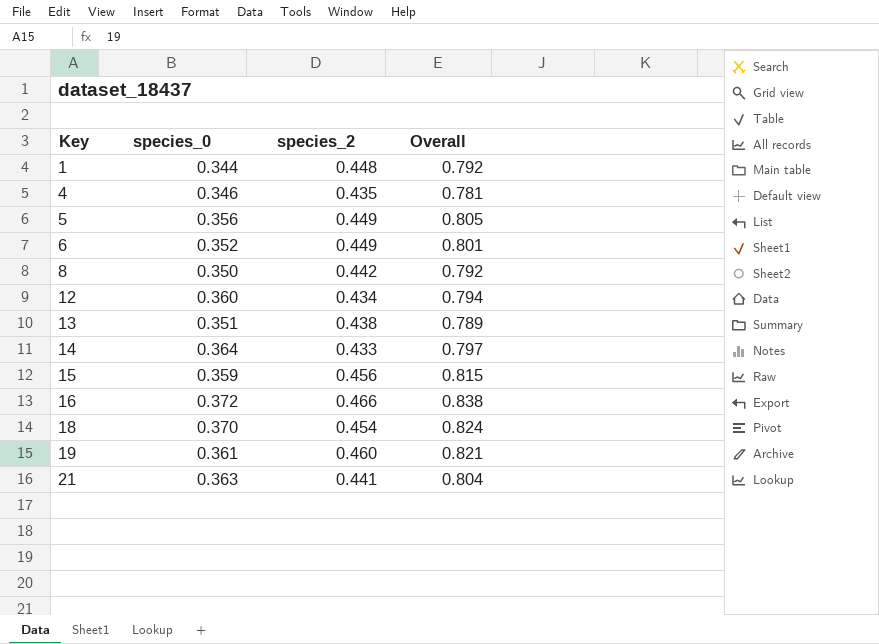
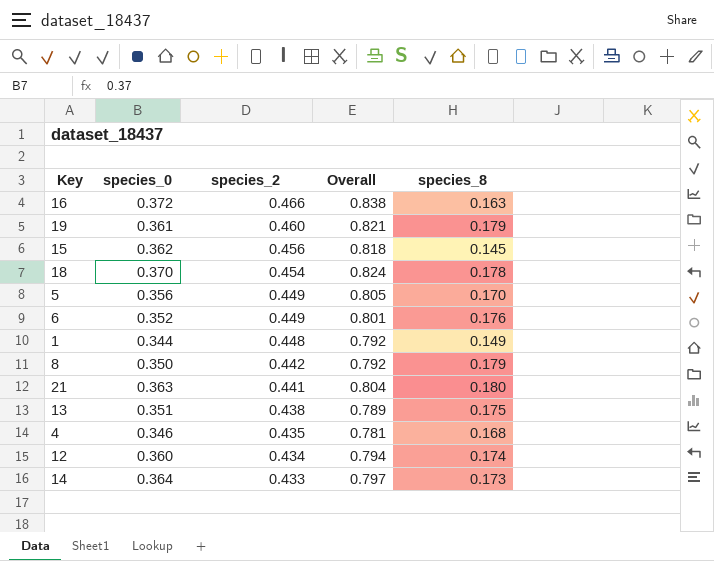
row order: Key ascending -> species_2 descending
column species_8 | position: none -> 5
15 | species_0: 0.359 -> 0.362
15 | Overall: 0.815 -> 0.818

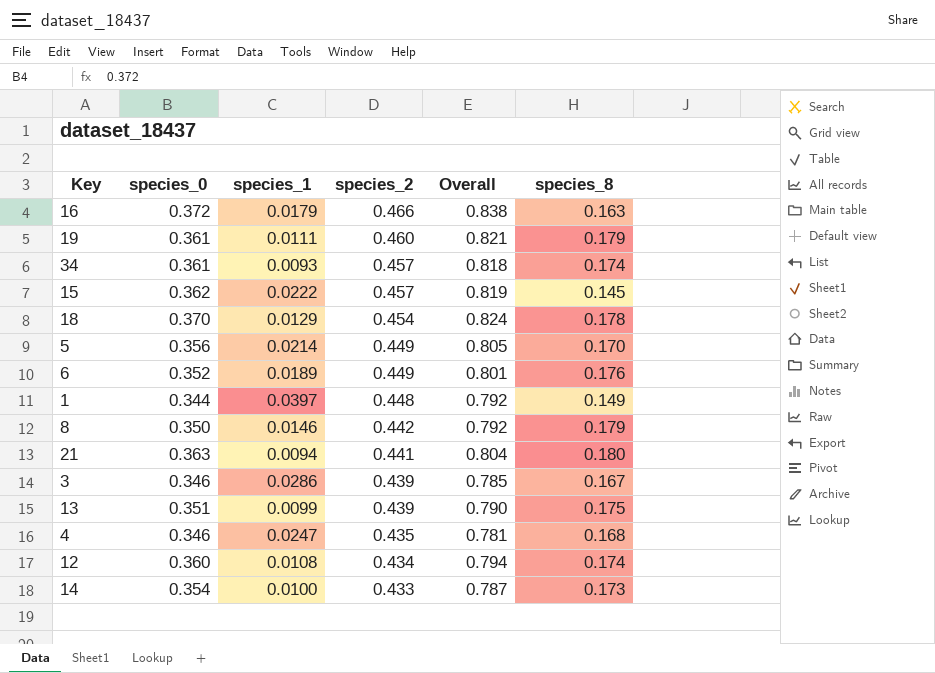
column species_1 | position: none -> 3
row 34: none -> 0.361 | 0.0093 | 0.457 | 0.818 | 0.174
15 | species_2: 0.456 -> 0.457
15 | Overall: 0.818 -> 0.819
row 3: none -> 0.346 | 0.0286 | 0.439 | 0.785 | 0.167
13 | species_2: 0.438 -> 0.439
13 | Overall: 0.789 -> 0.790
14 | species_0: 0.364 -> 0.354
14 | Overall: 0.797 -> 0.787

